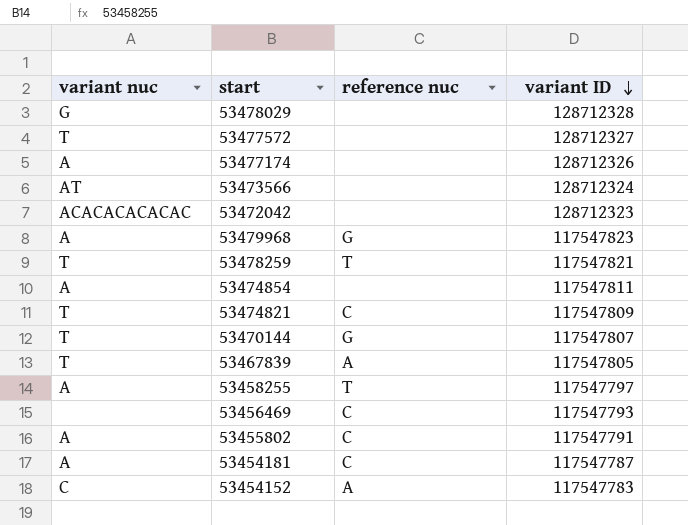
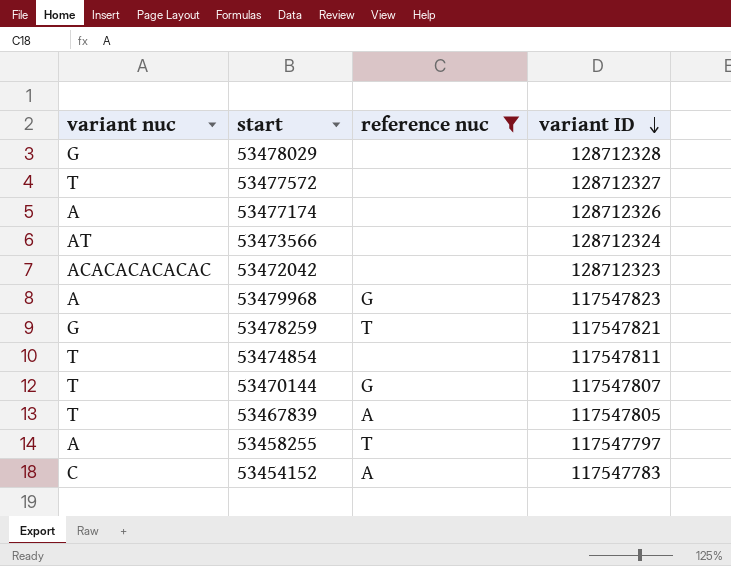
filter: none -> reference nuc != C
53478259 | variant nuc: T -> G
53474854 | variant nuc: A -> T

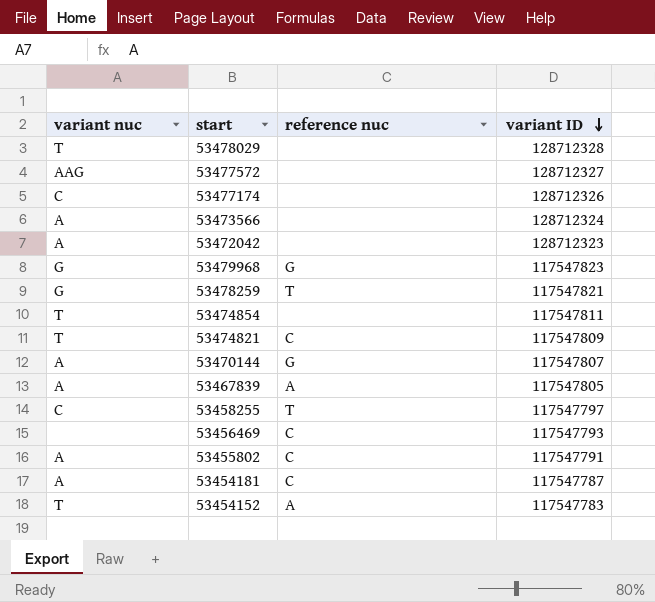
filter: reference nuc != C -> none
53478029 | variant nuc: G -> T
53477572 | variant nuc: T -> AAG
53477174 | variant nuc: A -> C
53473566 | variant nuc: AT -> A
53472042 | variant nuc: ACACACACACAC -> A
53479968 | variant nuc: A -> G
53470144 | variant nuc: T -> A
53467839 | variant nuc: T -> A
53458255 | variant nuc: A -> C
53454152 | variant nuc: C -> T

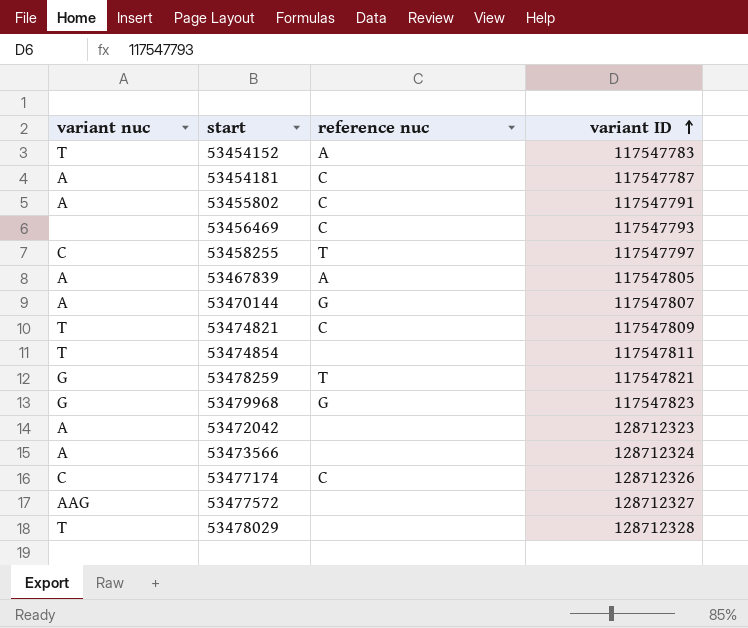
row order: variant ID descending -> variant ID ascending
53477174 | reference nuc: none -> C

